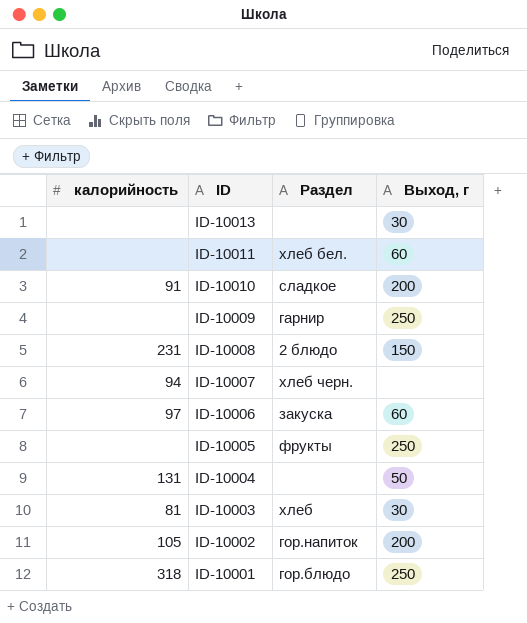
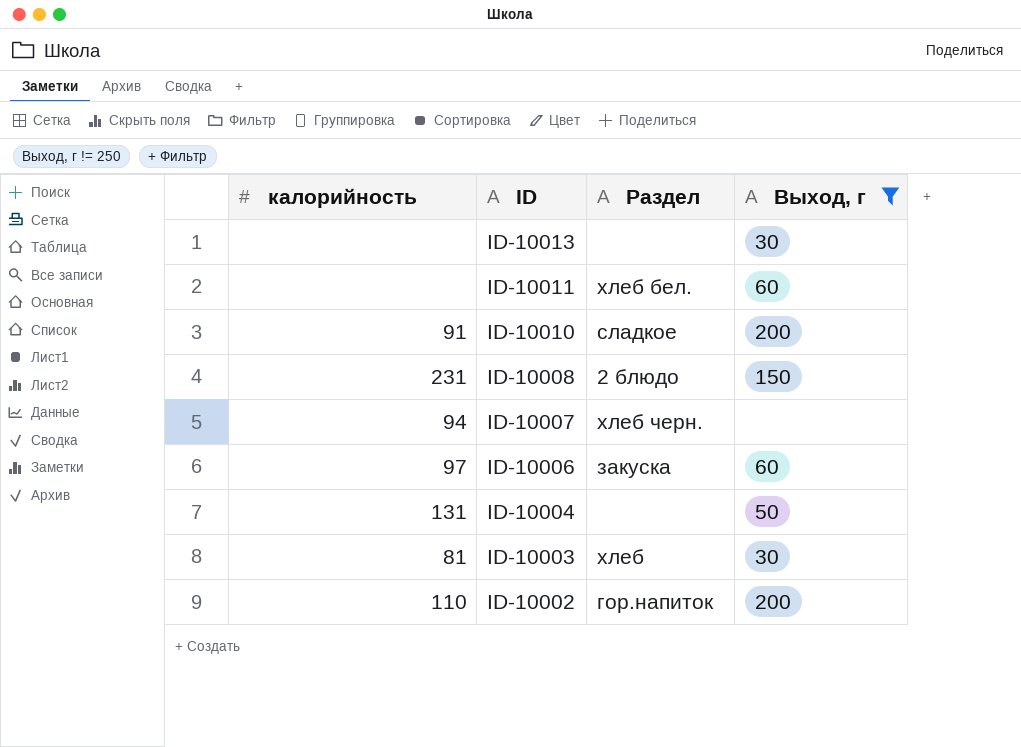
filter: none -> Выход, г != 250
ID-10002 | калорийность: 105 -> 110

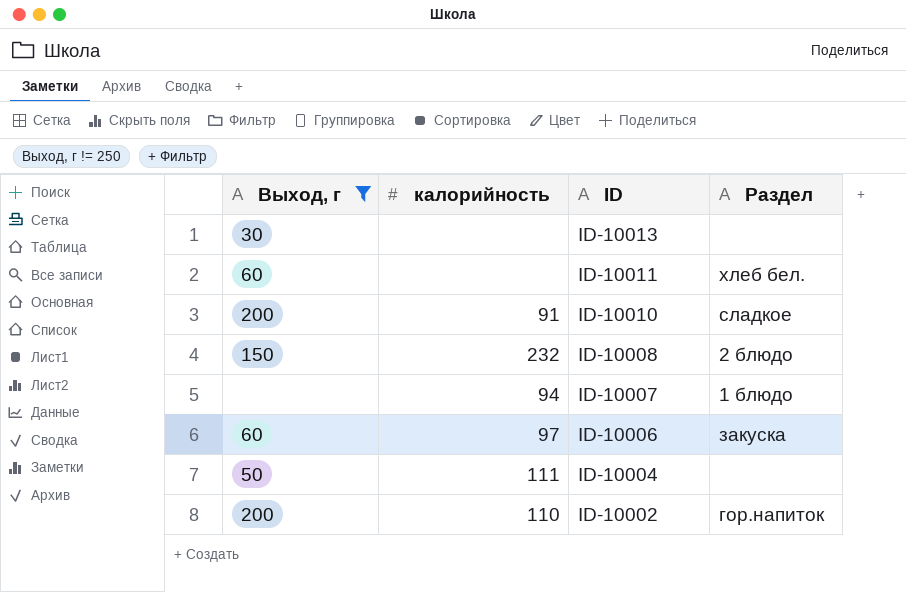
column Выход, г | position: 4 -> 1
row ID-10003: 81 | хлеб | 30 -> none
ID-10008 | калорийность: 231 -> 232
ID-10007 | Раздел: хлеб черн. -> 1 блюдо
ID-10004 | калорийность: 131 -> 111

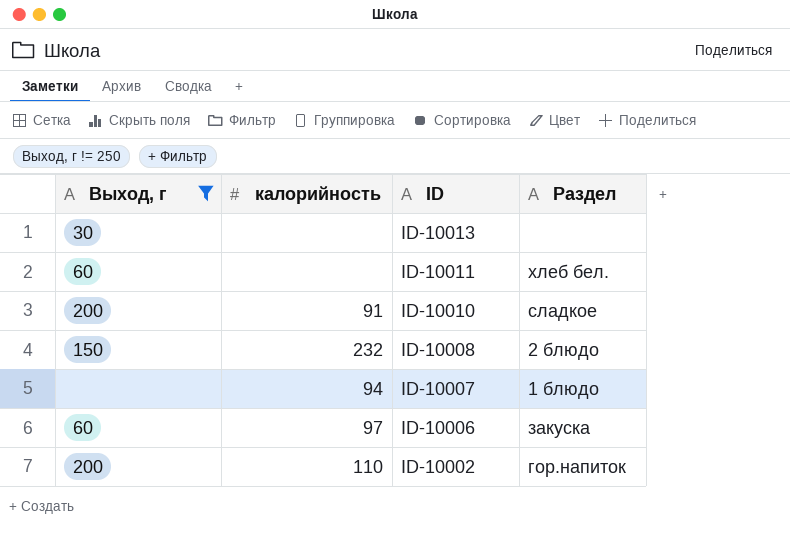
row ID-10004: 50 | 111 | none -> none

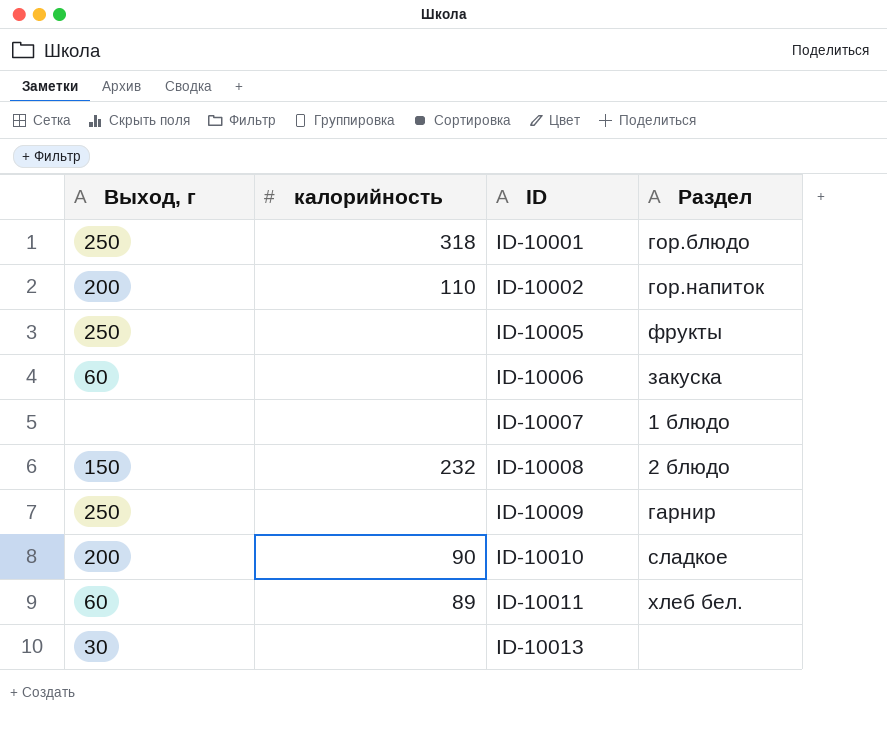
filter: Выход, г != 250 -> none
row order: ID descending -> ID ascending
ID-10006 | калорийность: 97 -> none
ID-10007 | калорийность: 94 -> none
ID-10010 | калорийность: 91 -> 90
ID-10011 | калорийность: none -> 89

